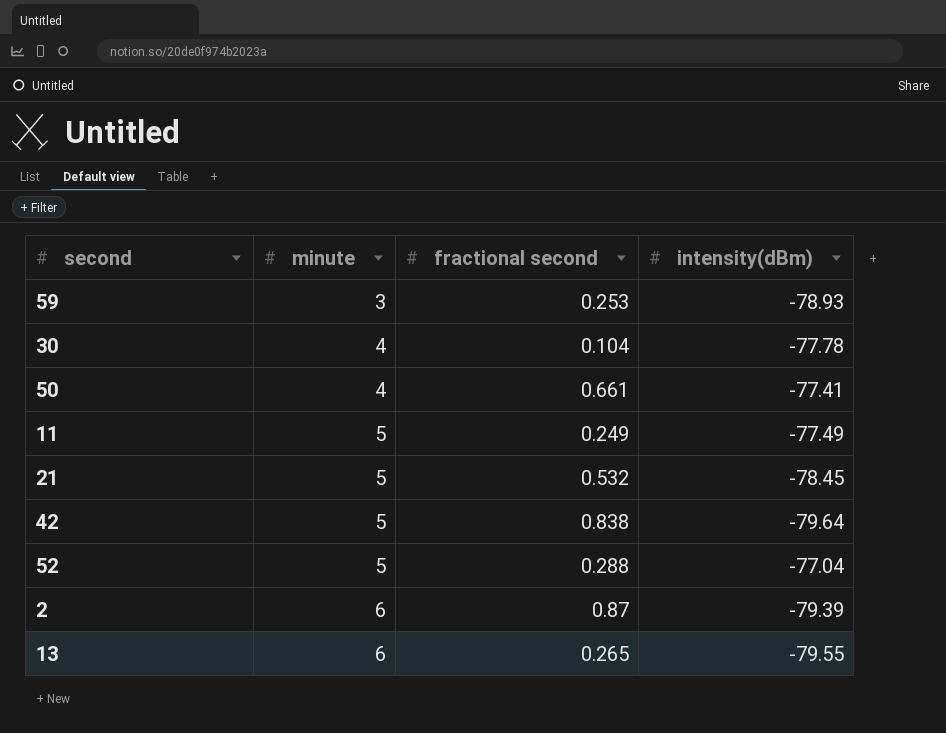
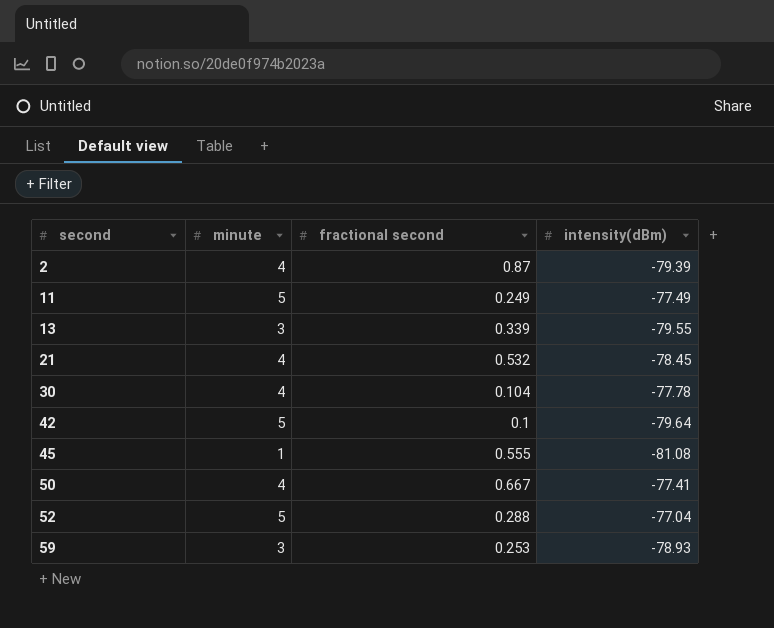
row order: minute ascending -> second ascending
2 | minute: 6 -> 4
13 | minute: 6 -> 3
13 | fractional second: 0.265 -> 0.339
21 | minute: 5 -> 4
42 | fractional second: 0.838 -> 0.1
row 45: none -> 1 | 0.555 | -81.08
50 | fractional second: 0.661 -> 0.667

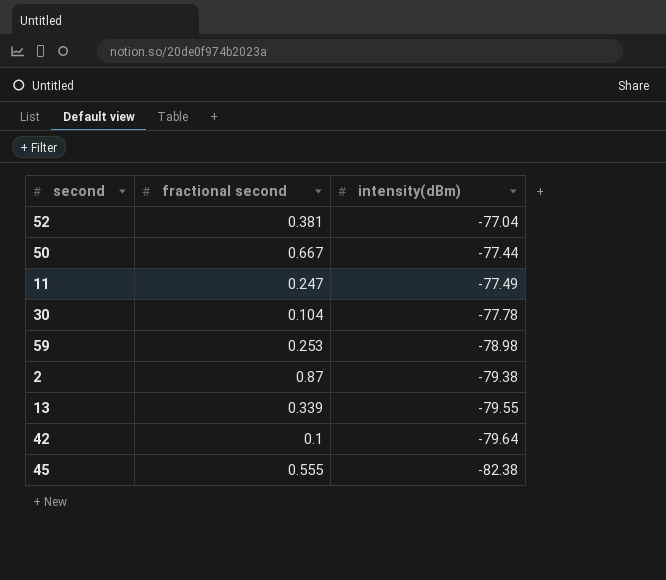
row order: second ascending -> intensity(dBm) descending
column minute | position: 2 -> none
row 21: 4 | 0.532 | -78.45 -> none
52 | fractional second: 0.288 -> 0.381
50 | intensity(dBm): -77.41 -> -77.44
11 | fractional second: 0.249 -> 0.247
59 | intensity(dBm): -78.93 -> -78.98
2 | intensity(dBm): -79.39 -> -79.38
45 | intensity(dBm): -81.08 -> -82.38

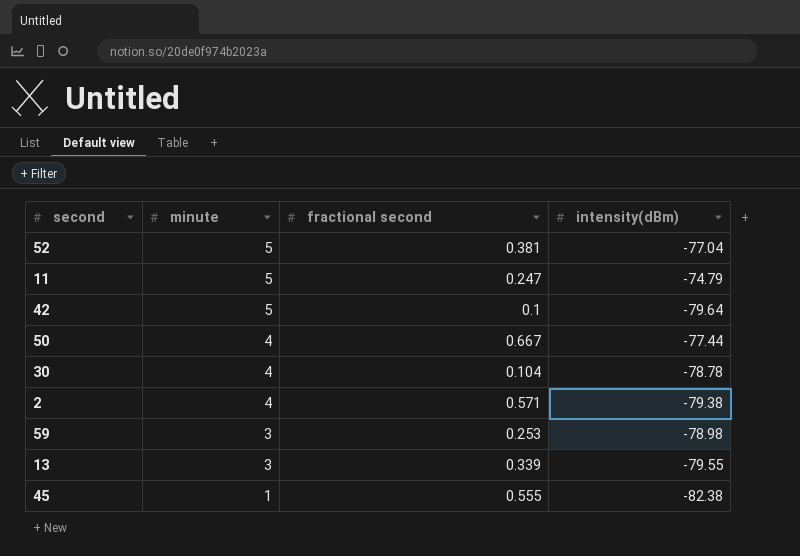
row order: intensity(dBm) descending -> minute descending
column minute | position: none -> 2
11 | intensity(dBm): -77.49 -> -74.79
30 | intensity(dBm): -77.78 -> -78.78
2 | fractional second: 0.87 -> 0.571

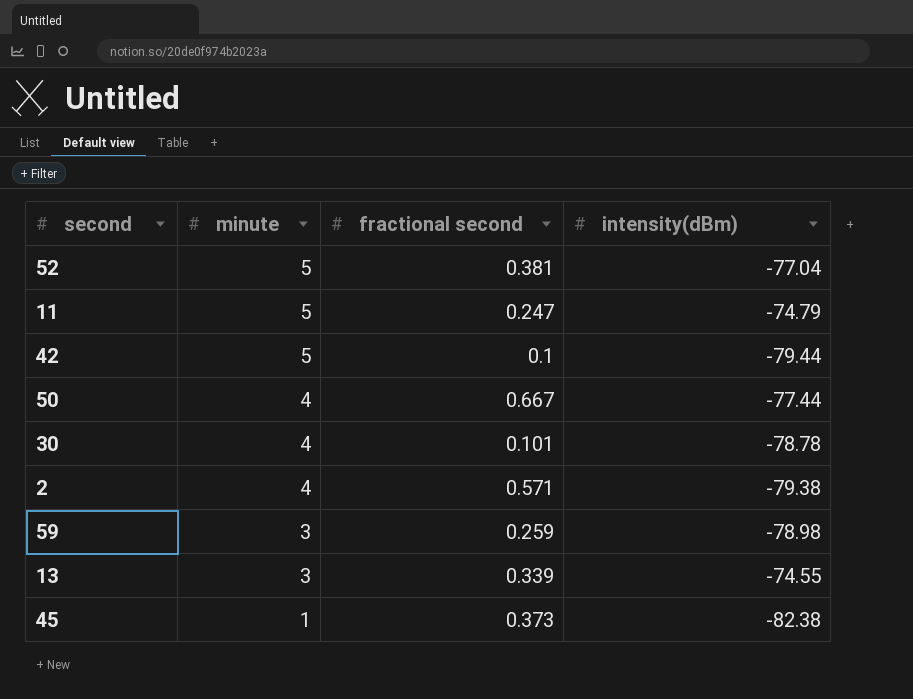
42 | intensity(dBm): -79.64 -> -79.44
30 | fractional second: 0.104 -> 0.101
59 | fractional second: 0.253 -> 0.259
13 | intensity(dBm): -79.55 -> -74.55
45 | fractional second: 0.555 -> 0.373

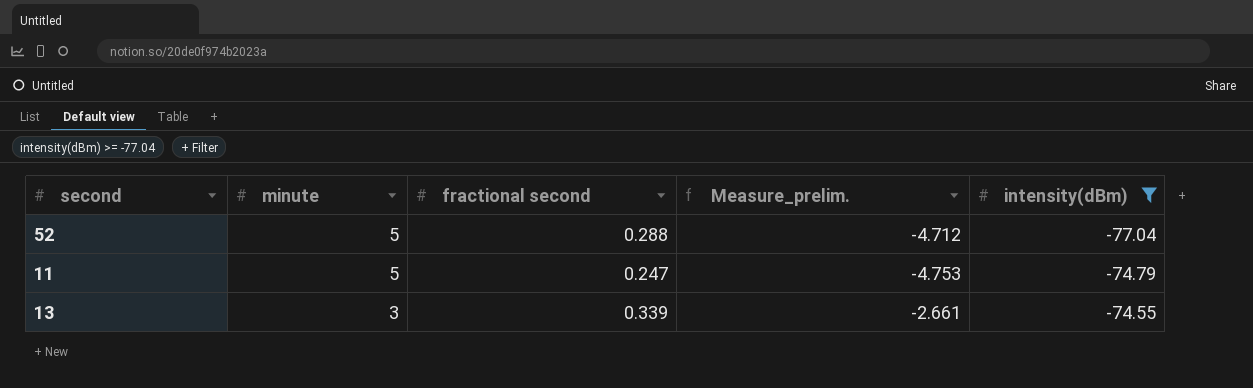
filter: none -> intensity(dBm) >= -77.04
column Measure_prelim. | formula: none -> [fractional second] - [minute]
52 | fractional second: 0.381 -> 0.288

